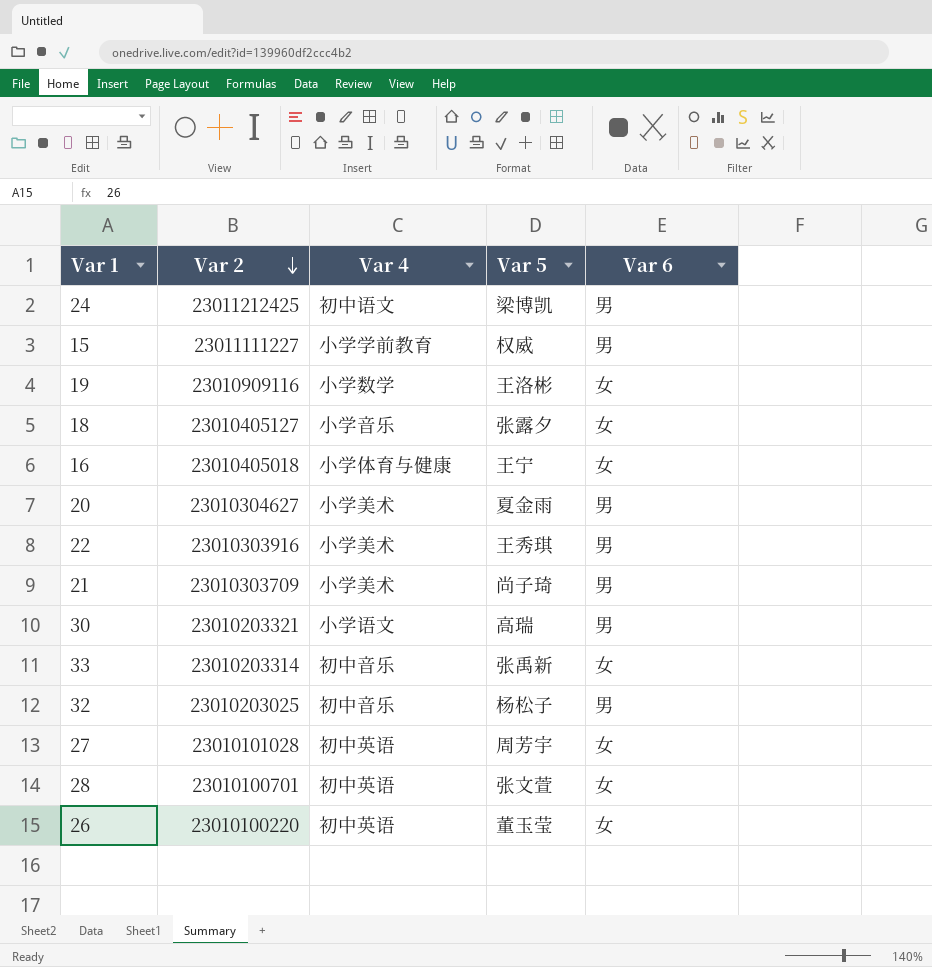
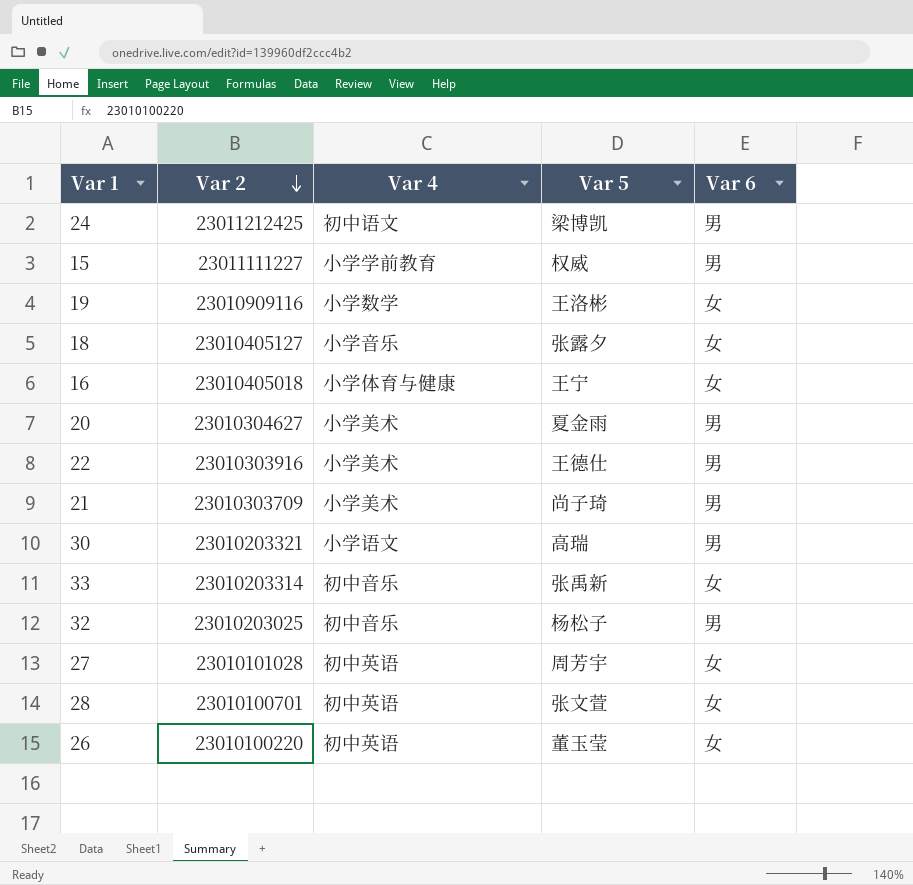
22 | Var 5: 王秀琪 -> 王德仕

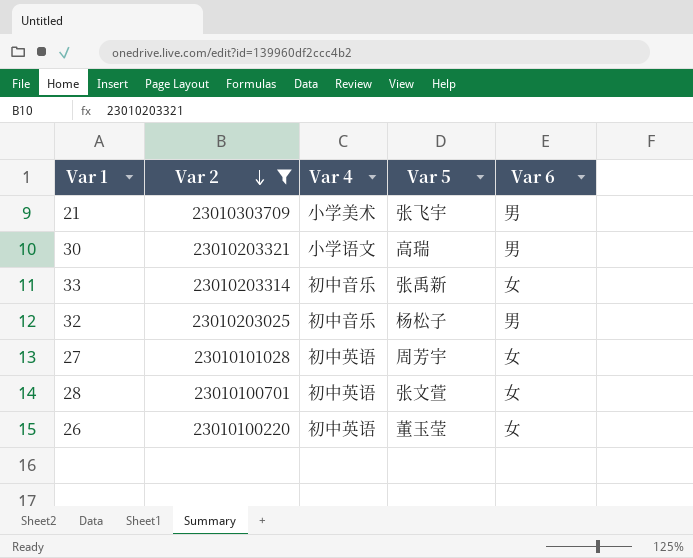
filter: none -> Var 2 <= 23010303709
21 | Var 5: 尚子琦 -> 张飞宇

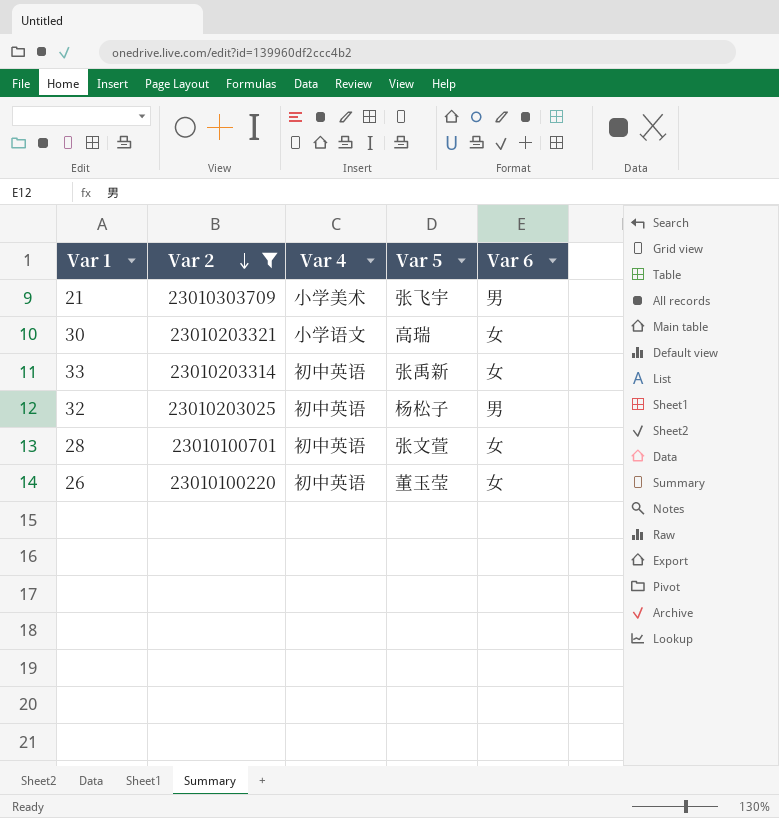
row 27: 23010101028 | 初中英语 | 周芳宇 | 女 -> none
30 | Var 6: 男 -> 女
33 | Var 4: 初中音乐 -> 初中英语
32 | Var 4: 初中音乐 -> 初中英语

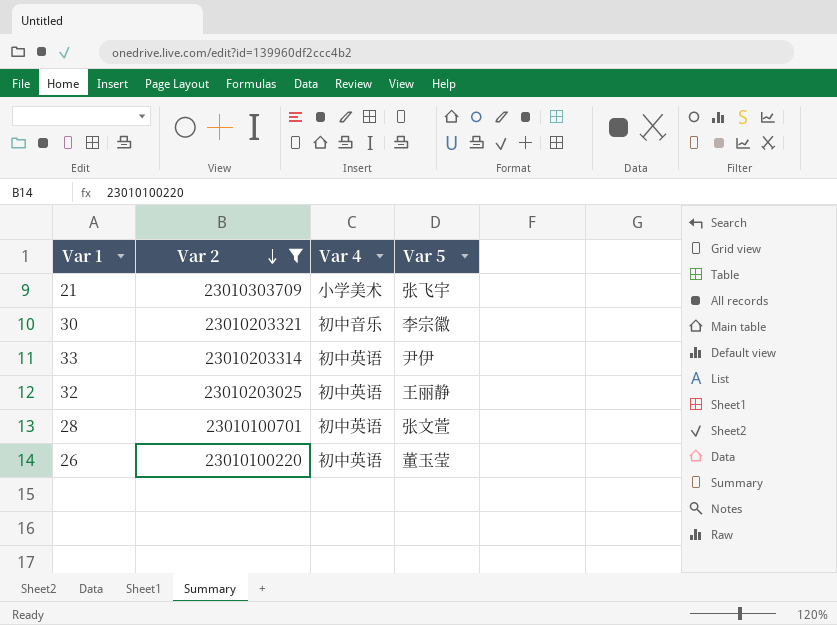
column Var 6 | position: 5 -> none
30 | Var 4: 小学语文 -> 初中音乐
30 | Var 5: 高瑞 -> 李宗徽
33 | Var 5: 张禹新 -> 尹伊
32 | Var 5: 杨松子 -> 王丽静

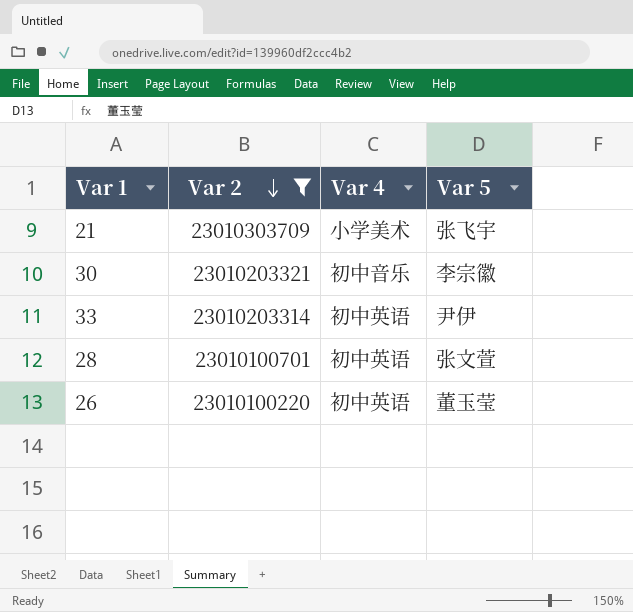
row 32: 23010203025 | 初中英语 | 王丽静 -> none

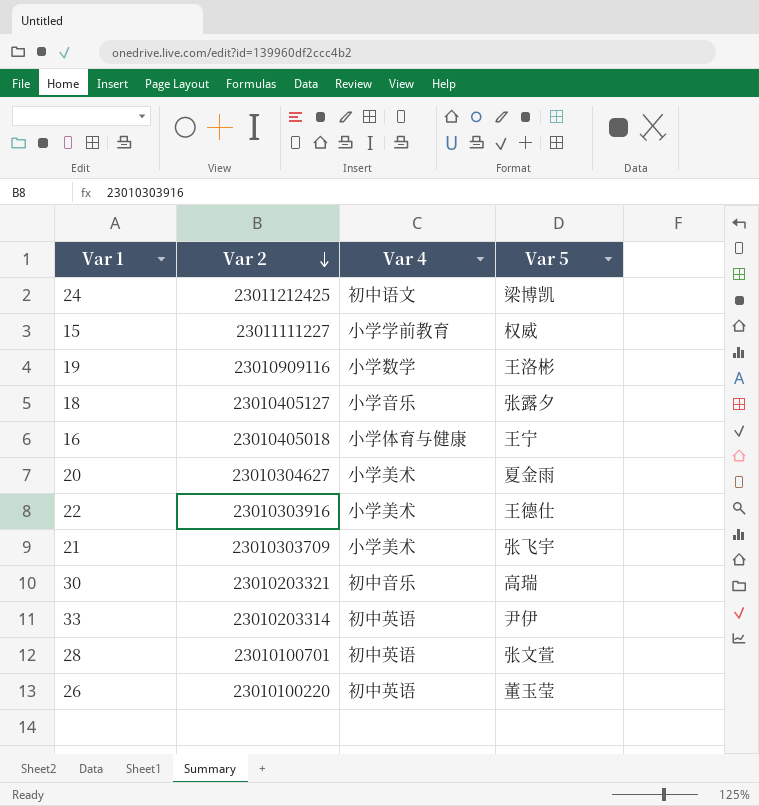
filter: Var 2 <= 23010303709 -> none
30 | Var 5: 李宗徽 -> 高瑞

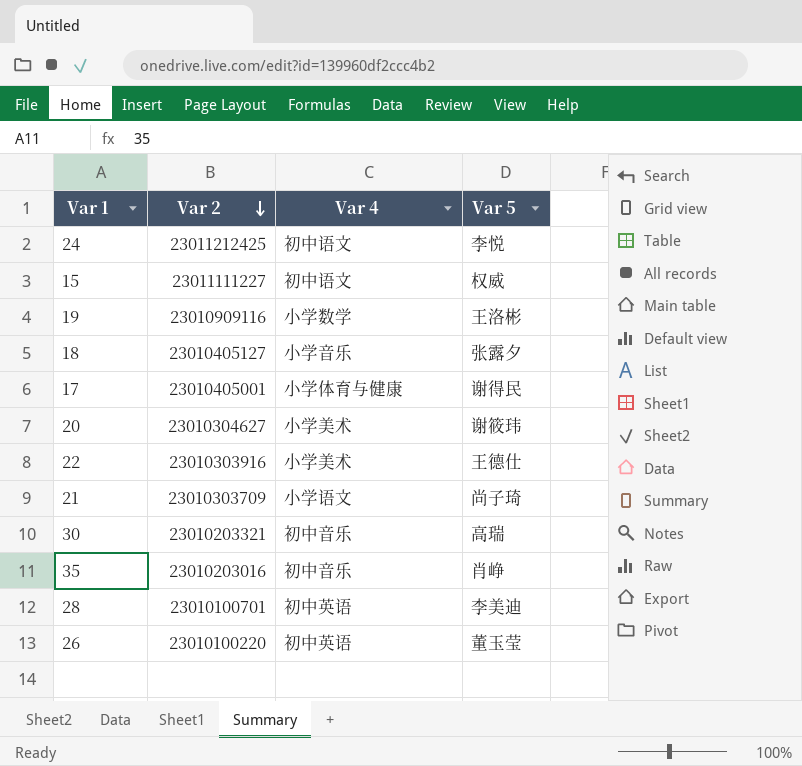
row 16: 23010405018 | 小学体育与健康 | 王宁 -> none
row 33: 23010203314 | 初中英语 | 尹伊 -> none
24 | Var 5: 梁博凯 -> 李悦
15 | Var 4: 小学学前教育 -> 初中语文
row 17: none -> 23010405001 | 小学体育与健康 | 谢得民
20 | Var 5: 夏金雨 -> 谢筱玮
21 | Var 4: 小学美术 -> 小学语文
21 | Var 5: 张飞宇 -> 尚子琦
row 35: none -> 23010203016 | 初中音乐 | 肖峥
28 | Var 5: 张文萱 -> 李美迪

